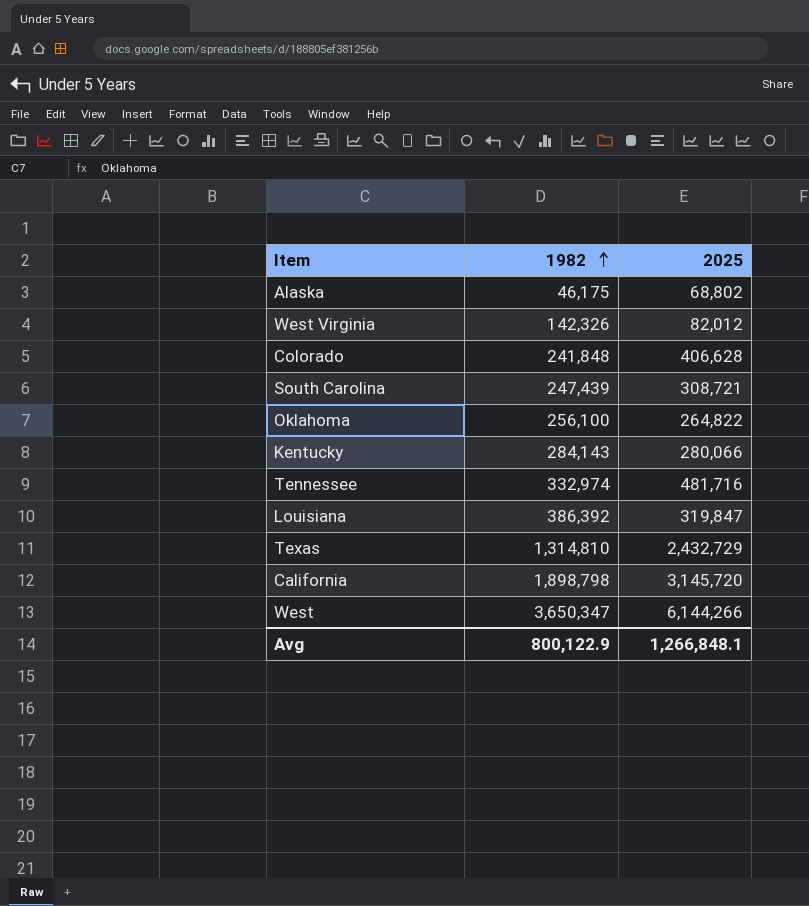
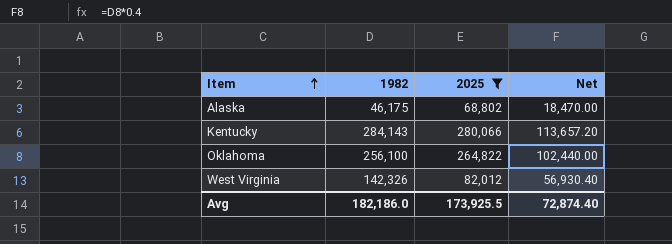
filter: none -> 2025 <= 280,066
row order: 1982 ascending -> Item ascending
column Net | formula: none -> [1982] * 0.4
Avg | 1982: 800,122.9 -> 182,186.0
Avg | 2025: 1,266,848.1 -> 173,925.5

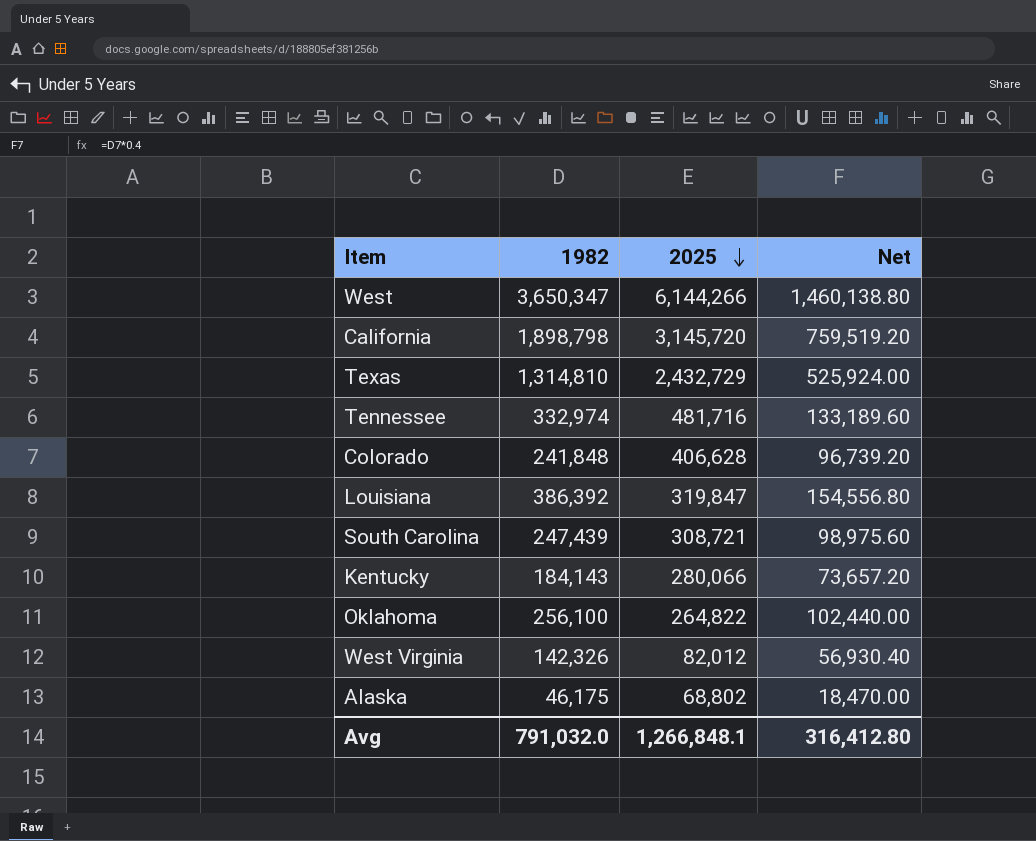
filter: 2025 <= 280,066 -> none
row order: Item ascending -> 2025 descending
Kentucky | 1982: 284,143 -> 184,143
Kentucky | Net: 113,657.20 -> 73,657.20
Avg | 1982: 182,186.0 -> 791,032.0
Avg | 2025: 173,925.5 -> 1,266,848.1
Avg | Net: 72,874.40 -> 316,412.80

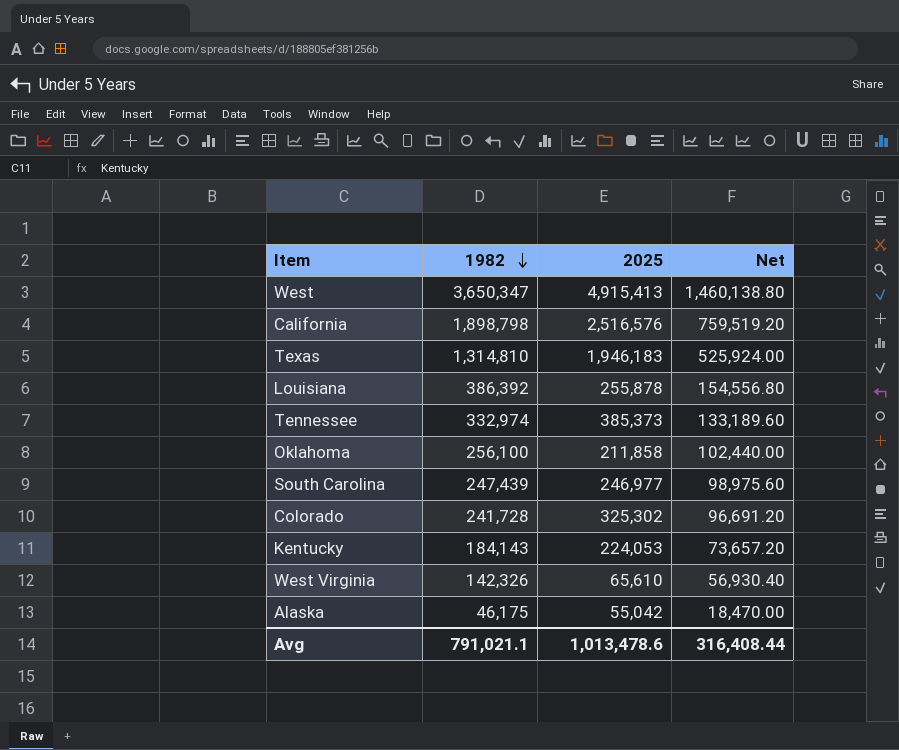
row order: 2025 descending -> 1982 descending
West | 2025: 6,144,266 -> 4,915,413
California | 2025: 3,145,720 -> 2,516,576
Texas | 2025: 2,432,729 -> 1,946,183
Louisiana | 2025: 319,847 -> 255,878
Tennessee | 2025: 481,716 -> 385,373
Oklahoma | 2025: 264,822 -> 211,858
South Carolina | 2025: 308,721 -> 246,977
Colorado | 1982: 241,848 -> 241,728
Colorado | 2025: 406,628 -> 325,302
Colorado | Net: 96,739.20 -> 96,691.20
Kentucky | 2025: 280,066 -> 224,053
West Virginia | 2025: 82,012 -> 65,610
Alaska | 2025: 68,802 -> 55,042
Avg | 1982: 791,032.0 -> 791,021.1
Avg | 2025: 1,266,848.1 -> 1,013,478.6
Avg | Net: 316,412.80 -> 316,408.44

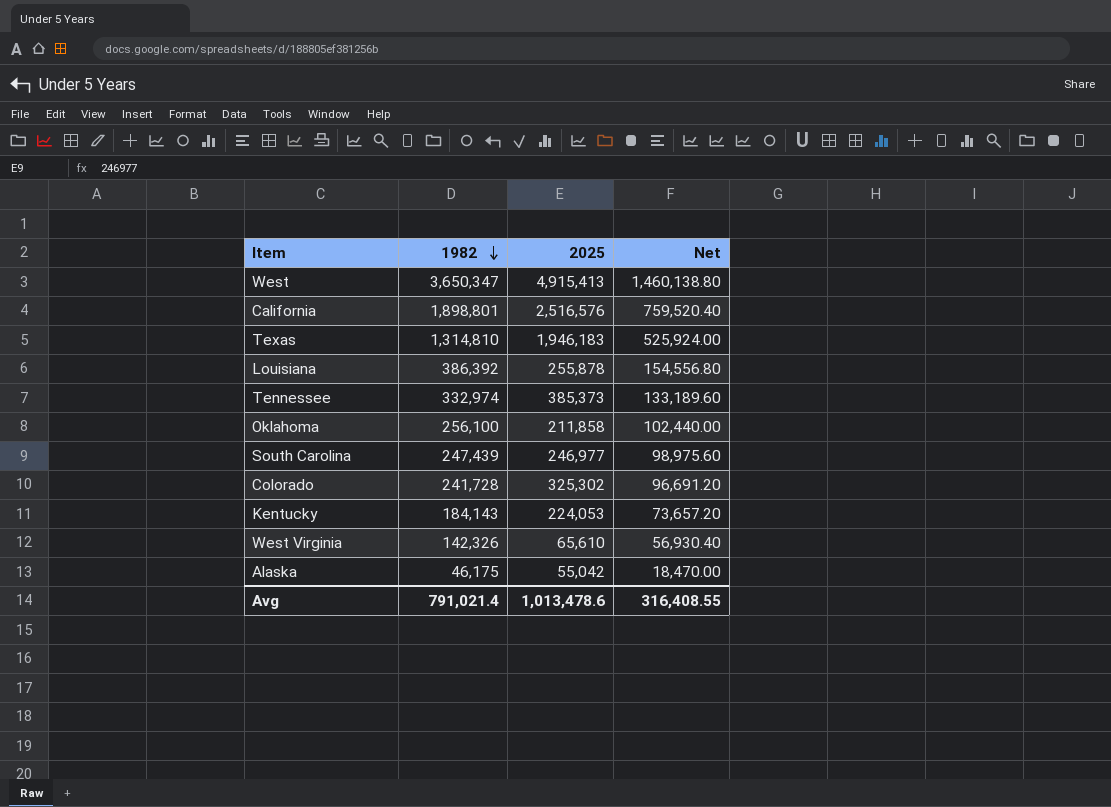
California | 1982: 1,898,798 -> 1,898,801
California | Net: 759,519.20 -> 759,520.40
Avg | 1982: 791,021.1 -> 791,021.4
Avg | Net: 316,408.44 -> 316,408.55

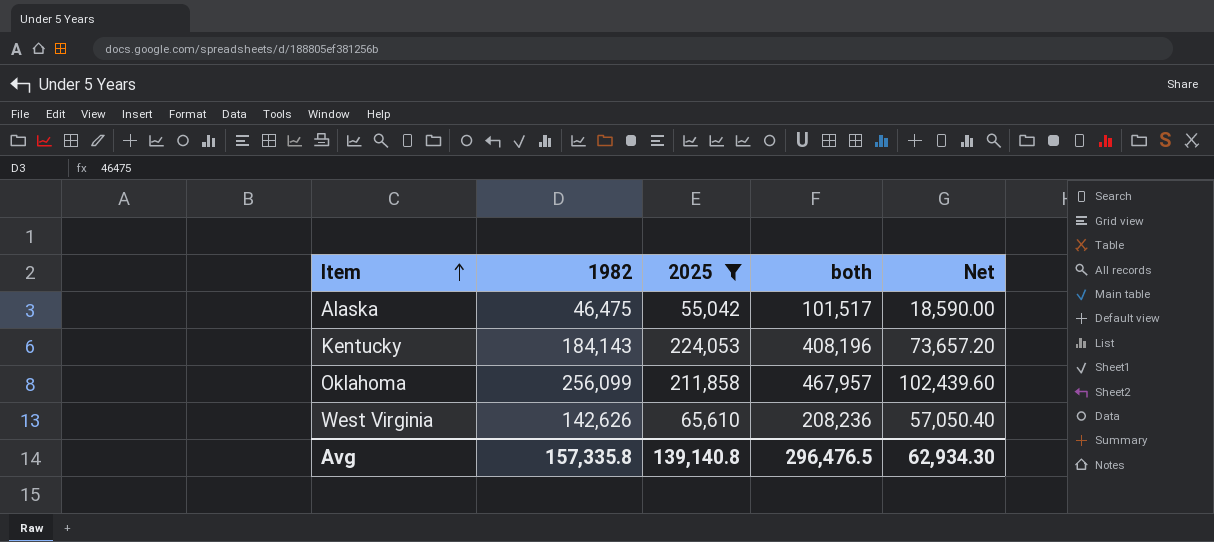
filter: none -> 2025 <= 224,053
row order: 1982 descending -> Item ascending
column both | formula: none -> [1982] + [2025]
Alaska | 1982: 46,175 -> 46,475
Alaska | Net: 18,470.00 -> 18,590.00
Oklahoma | 1982: 256,100 -> 256,099
Oklahoma | Net: 102,440.00 -> 102,439.60
West Virginia | 1982: 142,326 -> 142,626
West Virginia | Net: 56,930.40 -> 57,050.40
Avg | 1982: 791,021.4 -> 157,335.8
Avg | 2025: 1,013,478.6 -> 139,140.8
Avg | Net: 316,408.55 -> 62,934.30

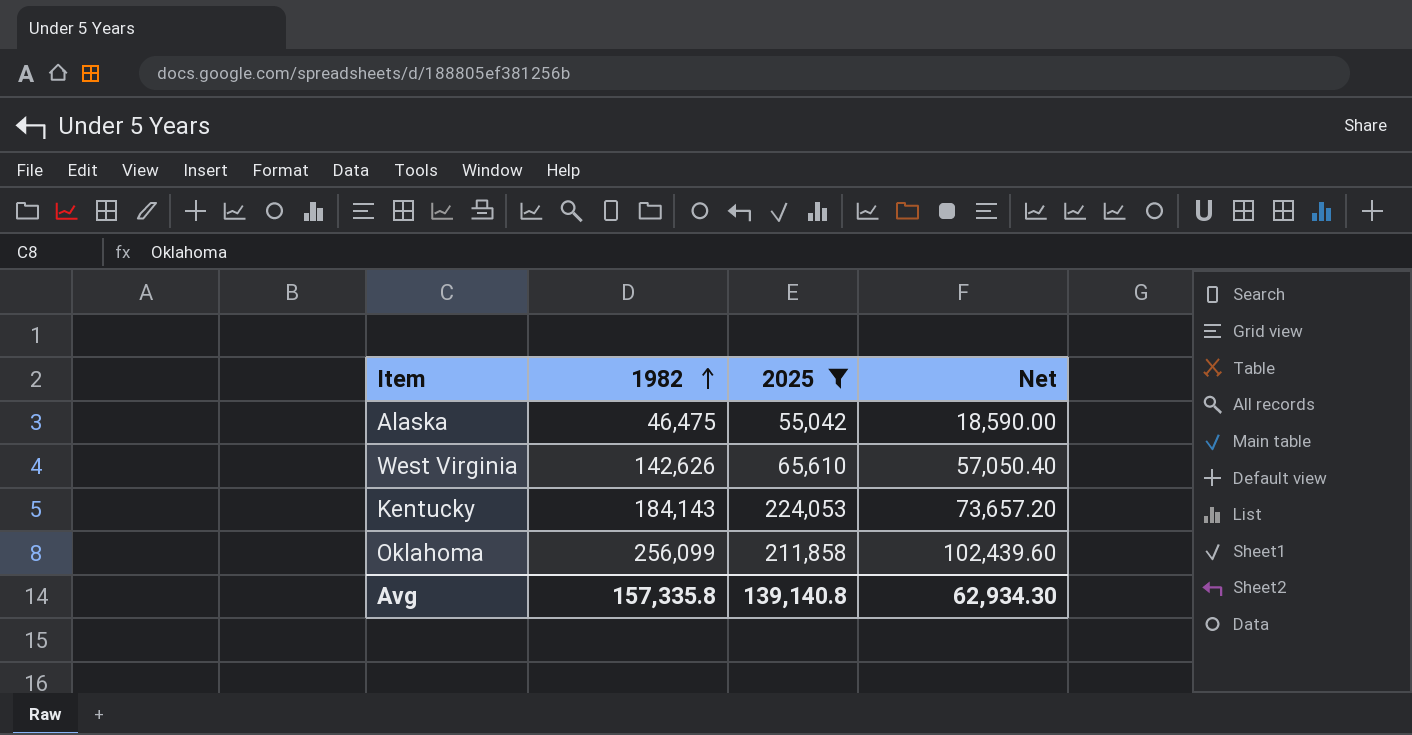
row order: Item ascending -> 1982 ascending
column both | formula: [1982] + [2025] -> none

